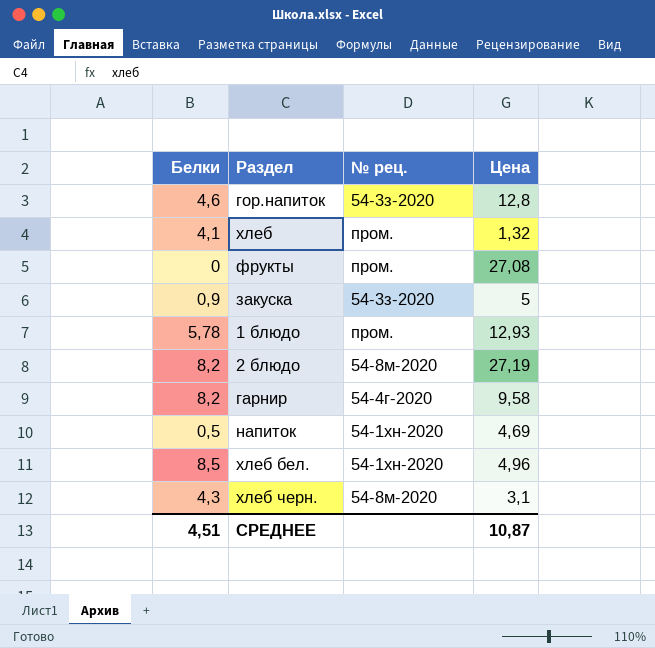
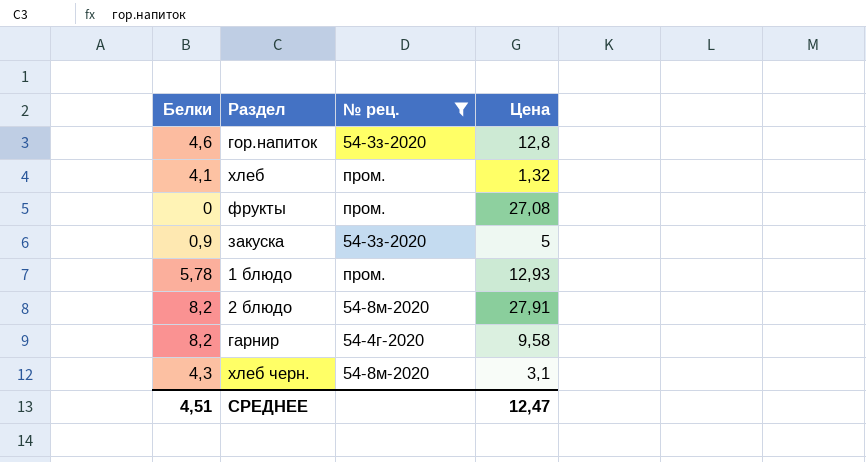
filter: none -> № рец. != 54-1хн-2020
2 блюдо | Цена: 27,19 -> 27,91
СРЕДНЕЕ | Цена: 10,87 -> 12,47

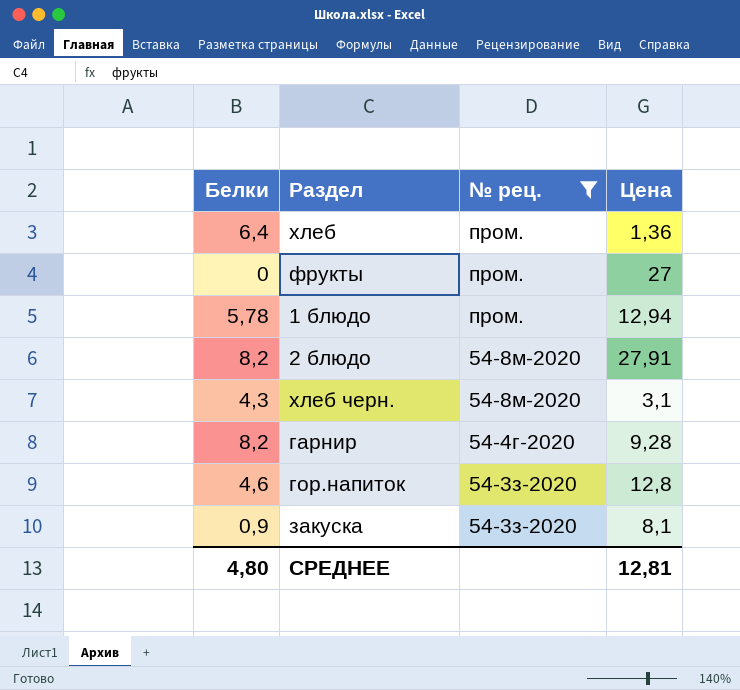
row order: none -> № рец. descending
хлеб | Белки: 4,1 -> 6,4
хлеб | Цена: 1,32 -> 1,36
фрукты | Цена: 27,08 -> 27
1 блюдо | Цена: 12,93 -> 12,94
гарнир | Цена: 9,58 -> 9,28
закуска | Цена: 5 -> 8,1
СРЕДНЕЕ | Белки: 4,51 -> 4,80
СРЕДНЕЕ | Цена: 12,47 -> 12,81

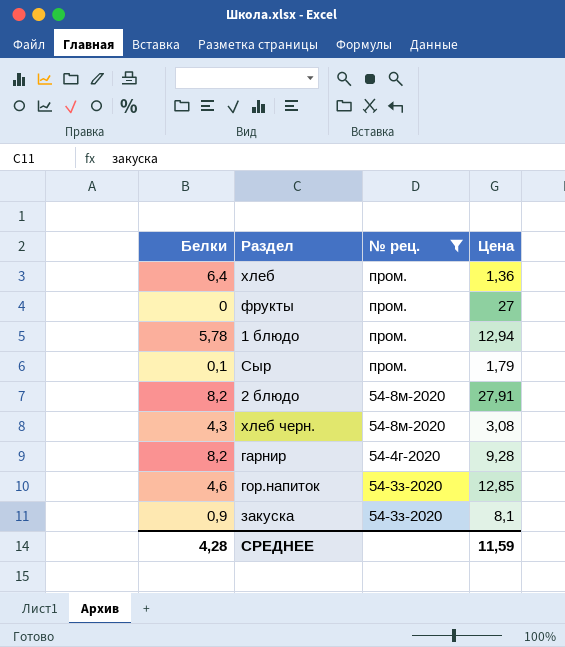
row Сыр: none -> 0,1 | пром. | 1,79
хлеб черн. | Цена: 3,1 -> 3,08
гор.напиток | Цена: 12,8 -> 12,85
СРЕДНЕЕ | Белки: 4,80 -> 4,28
СРЕДНЕЕ | Цена: 12,81 -> 11,59

